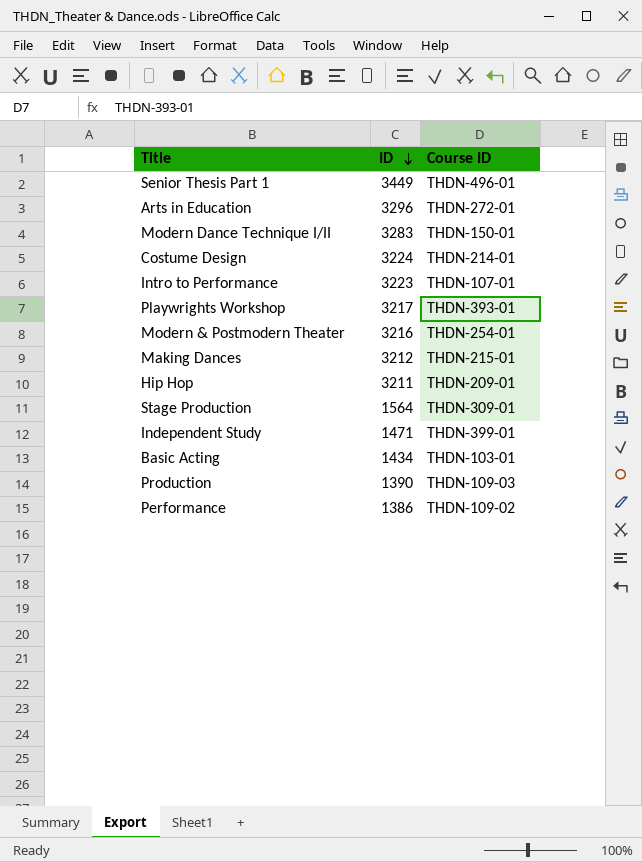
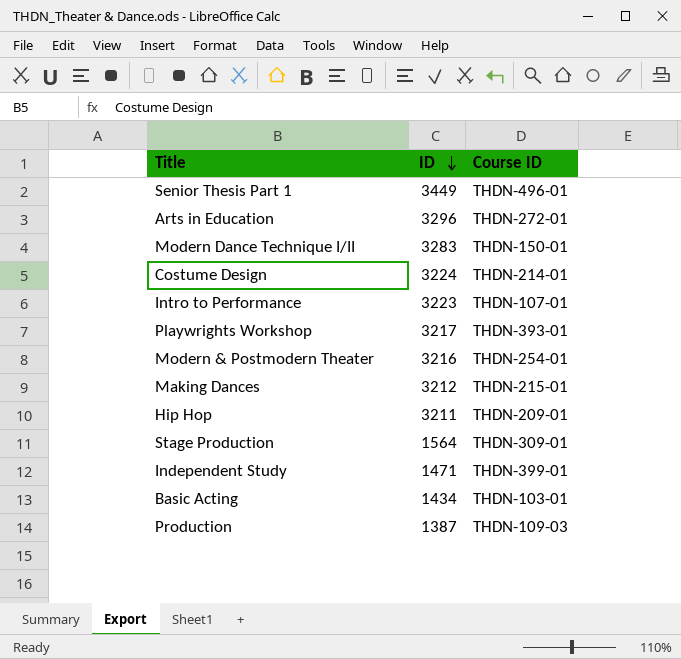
row Performance: 1386 | THDN-109-02 -> none
Production | ID: 1390 -> 1387

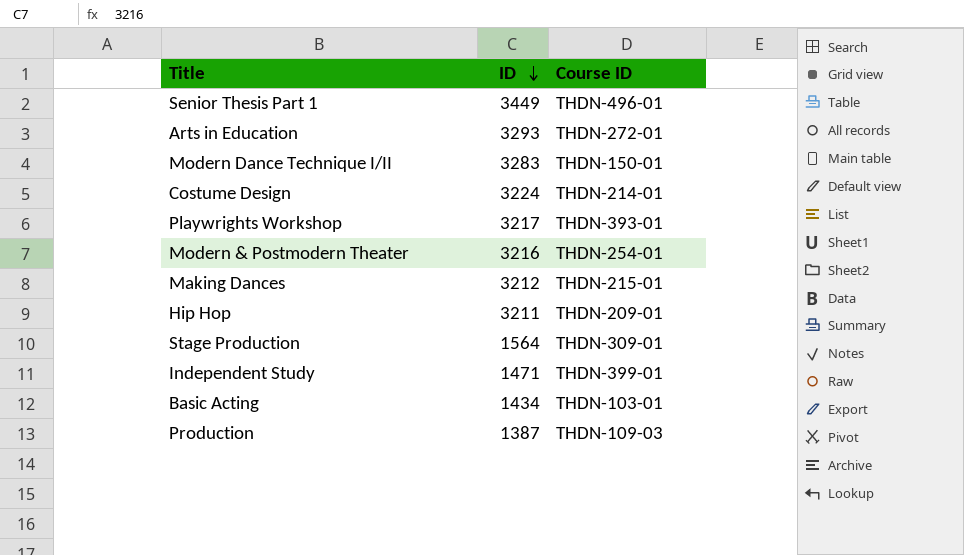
row Intro to Performance: 3223 | THDN-107-01 -> none
Arts in Education | ID: 3296 -> 3293

